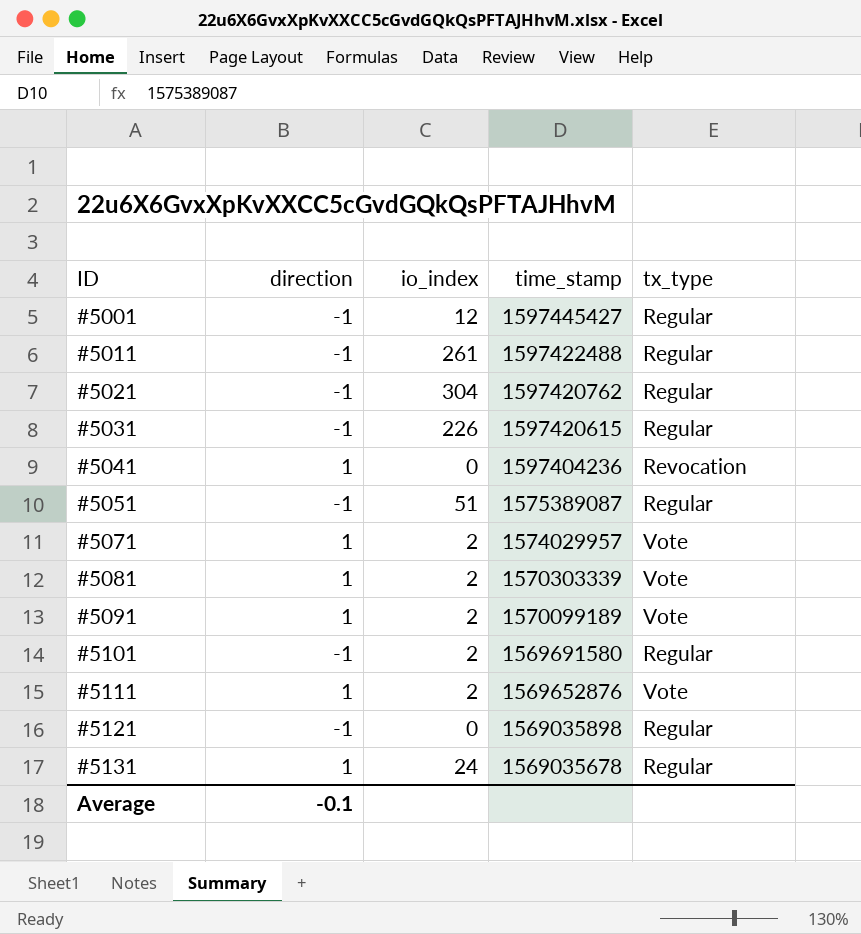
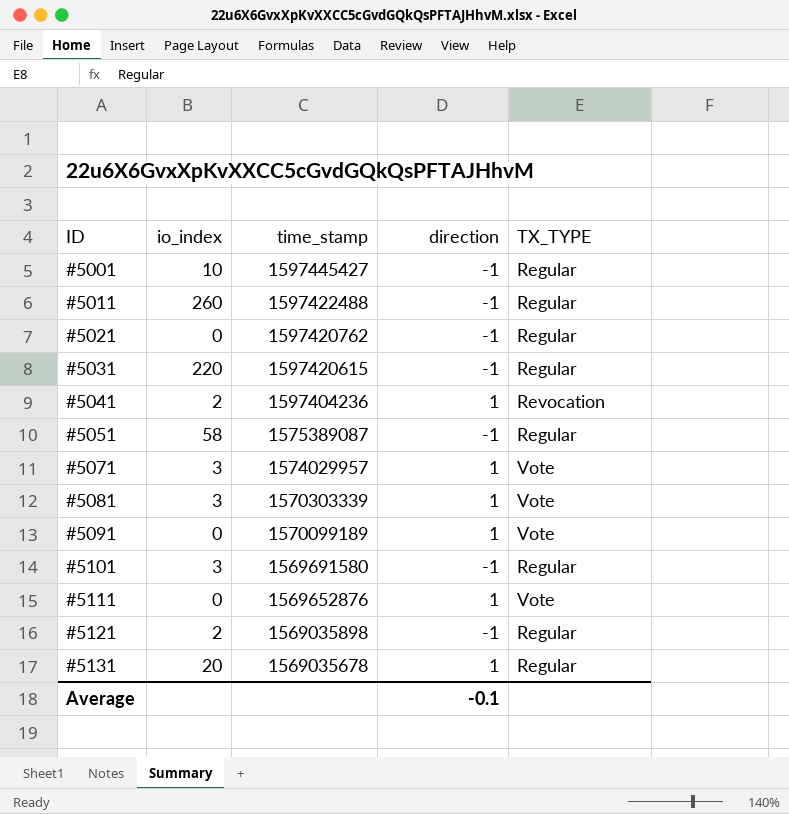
column direction | position: 2 -> 4
column name: tx_type -> TX_TYPE
#5001 | io_index: 12 -> 10
#5011 | io_index: 261 -> 260
#5021 | io_index: 304 -> 0
#5031 | io_index: 226 -> 220
#5041 | io_index: 0 -> 2
#5051 | io_index: 51 -> 58
#5071 | io_index: 2 -> 3
#5081 | io_index: 2 -> 3
#5091 | io_index: 2 -> 0
#5101 | io_index: 2 -> 3
#5111 | io_index: 2 -> 0
#5121 | io_index: 0 -> 2
#5131 | io_index: 24 -> 20

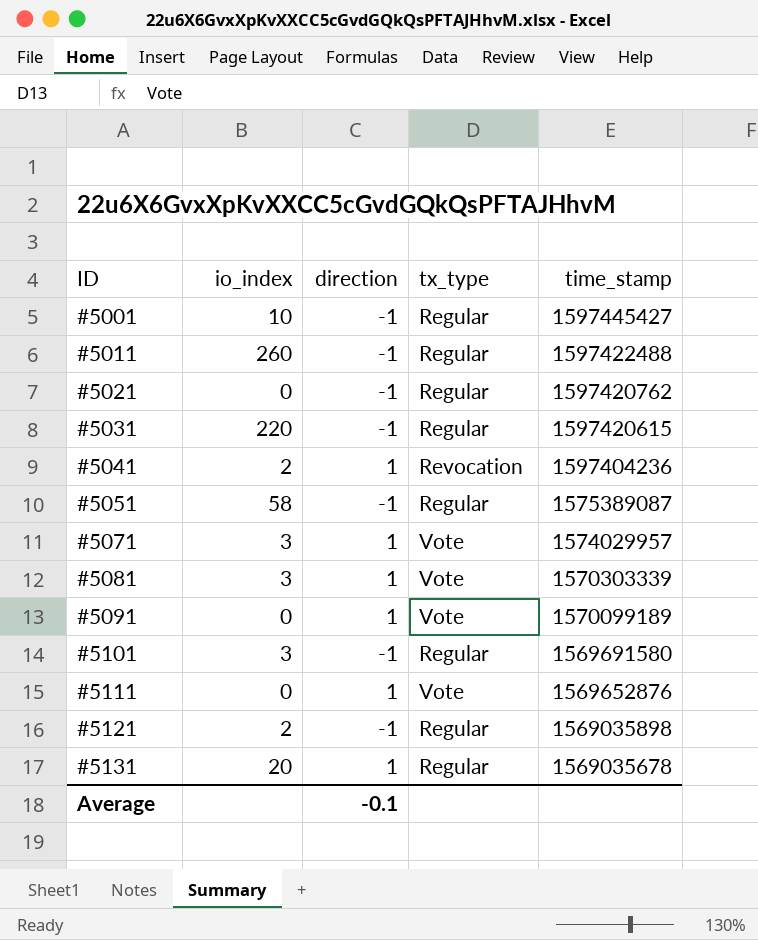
column name: TX_TYPE -> tx_type
column time_stamp | position: 3 -> 5

